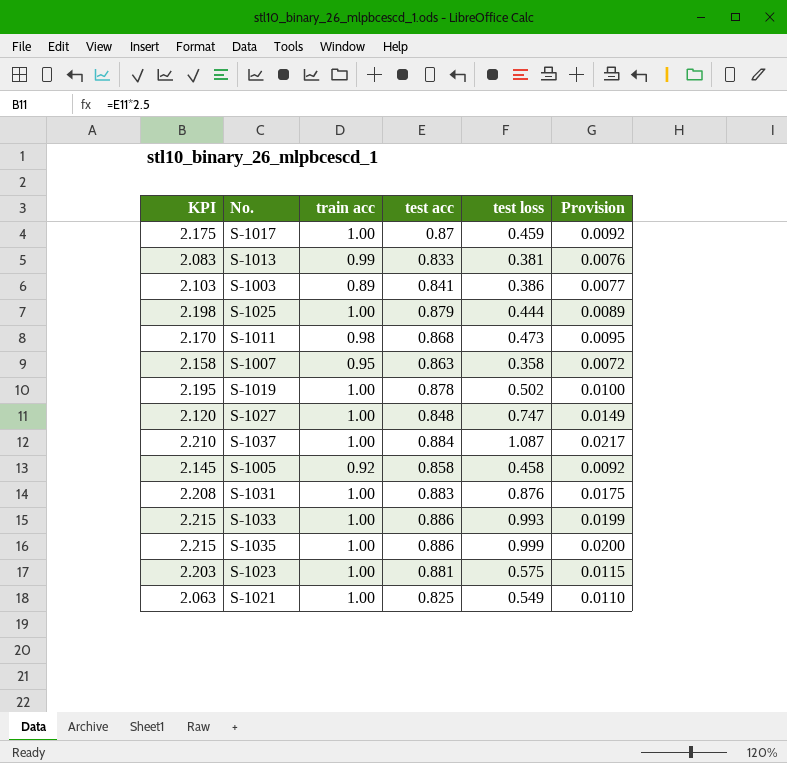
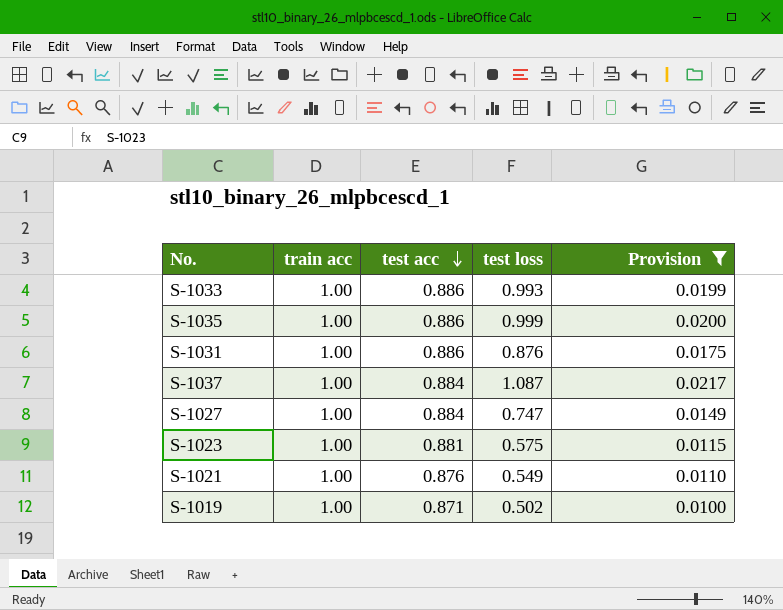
filter: none -> Provision >= 0.0100
row order: none -> test acc descending
column KPI | formula: [test acc] * 2.5 -> none
S-1031 | test acc: 0.883 -> 0.886
S-1027 | test acc: 0.848 -> 0.884
S-1021 | test acc: 0.825 -> 0.876
S-1019 | test acc: 0.878 -> 0.871

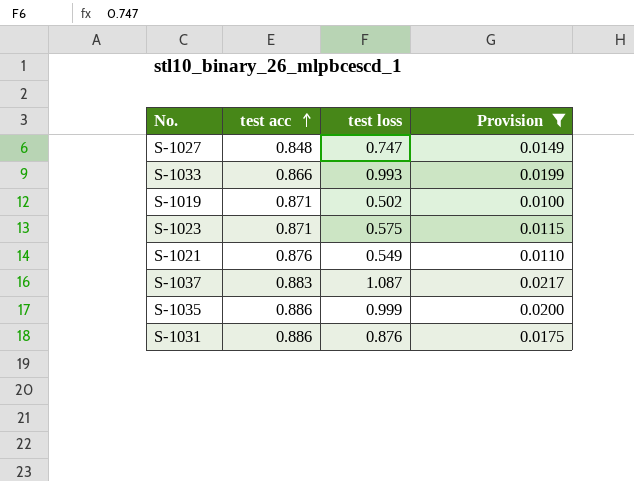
row order: test acc descending -> test acc ascending
column train acc | position: 2 -> none
S-1027 | test acc: 0.884 -> 0.848
S-1033 | test acc: 0.886 -> 0.866
S-1023 | test acc: 0.881 -> 0.871
S-1037 | test acc: 0.884 -> 0.883

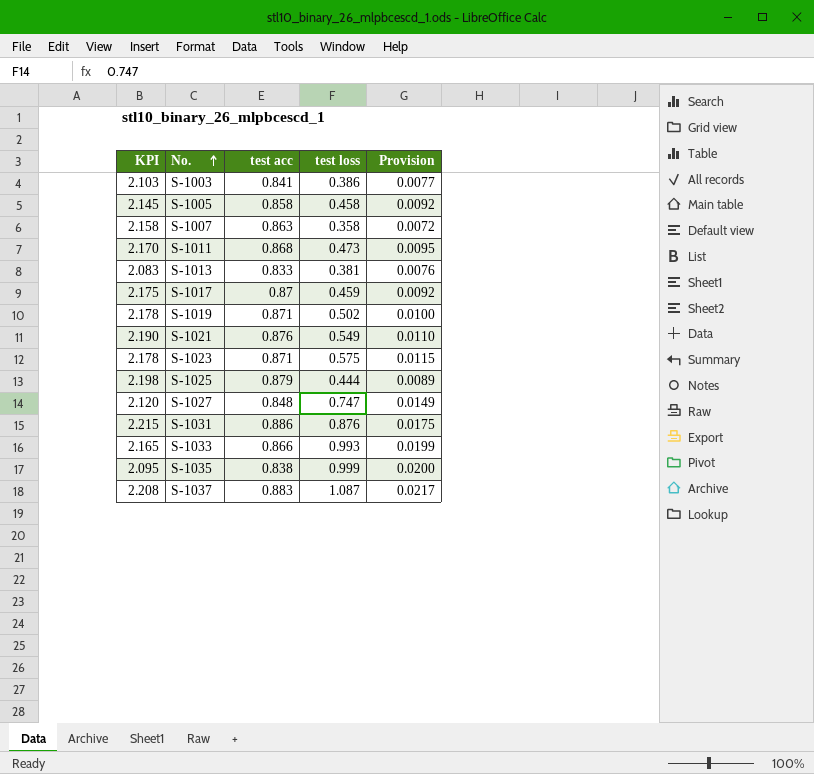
filter: Provision >= 0.0100 -> none
row order: test acc ascending -> No. ascending
column KPI | formula: none -> [test acc] * 2.5
S-1035 | test acc: 0.886 -> 0.838

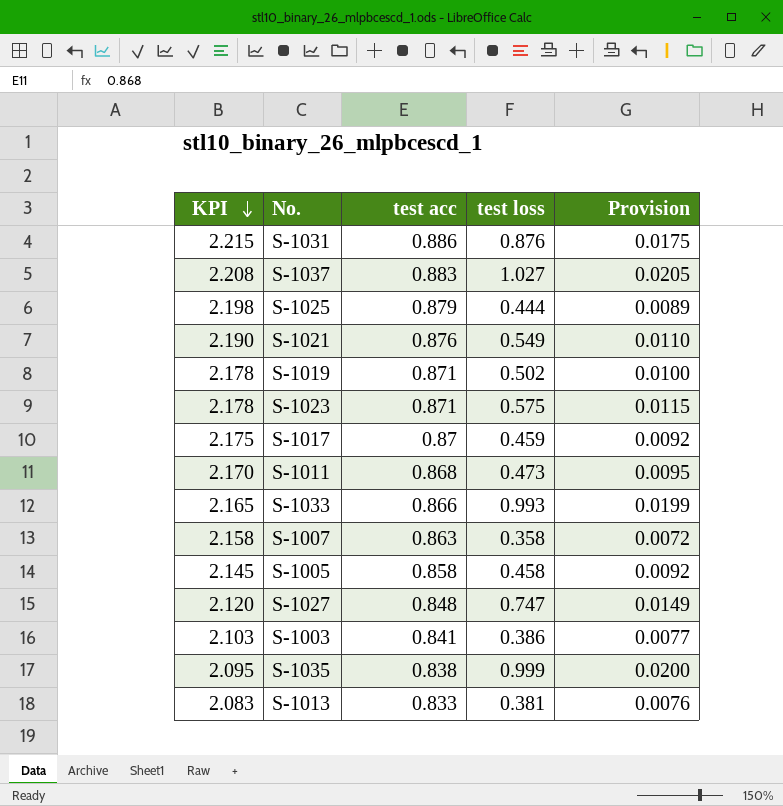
row order: No. ascending -> KPI descending
S-1037 | test loss: 1.087 -> 1.027
S-1037 | Provision: 0.0217 -> 0.0205

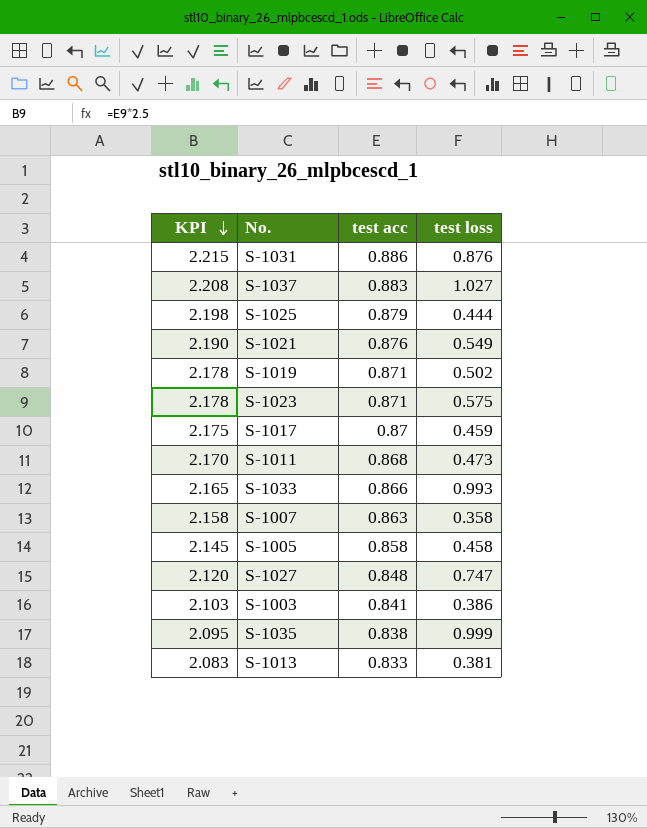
column Provision | formula: [test loss] * 0.02 -> none

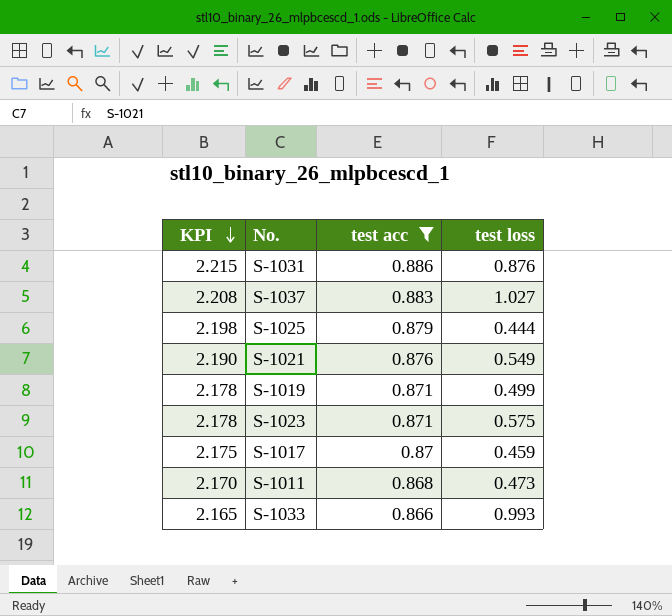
filter: none -> test acc >= 0.866
S-1019 | test loss: 0.502 -> 0.499

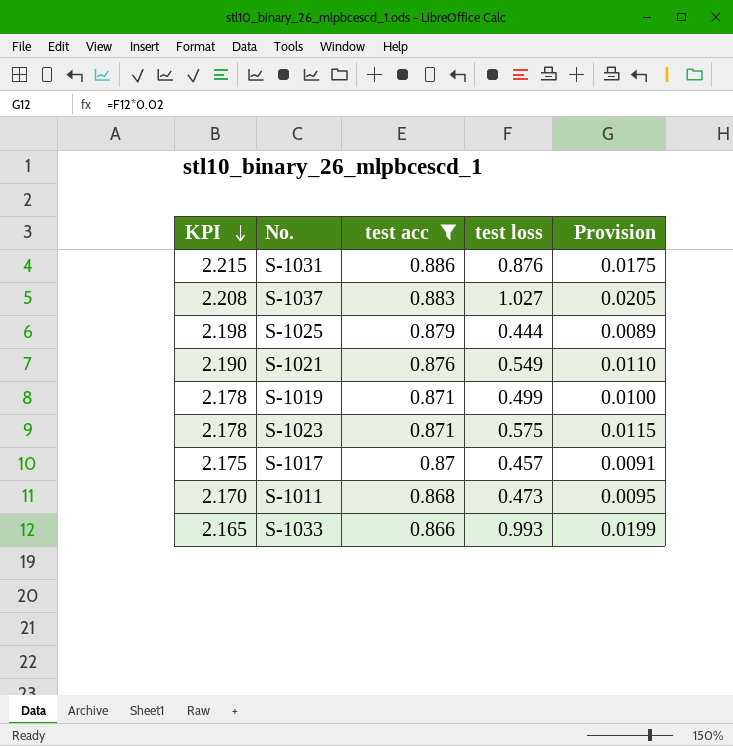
column Provision | formula: none -> [test loss] * 0.02
S-1017 | test loss: 0.459 -> 0.457

